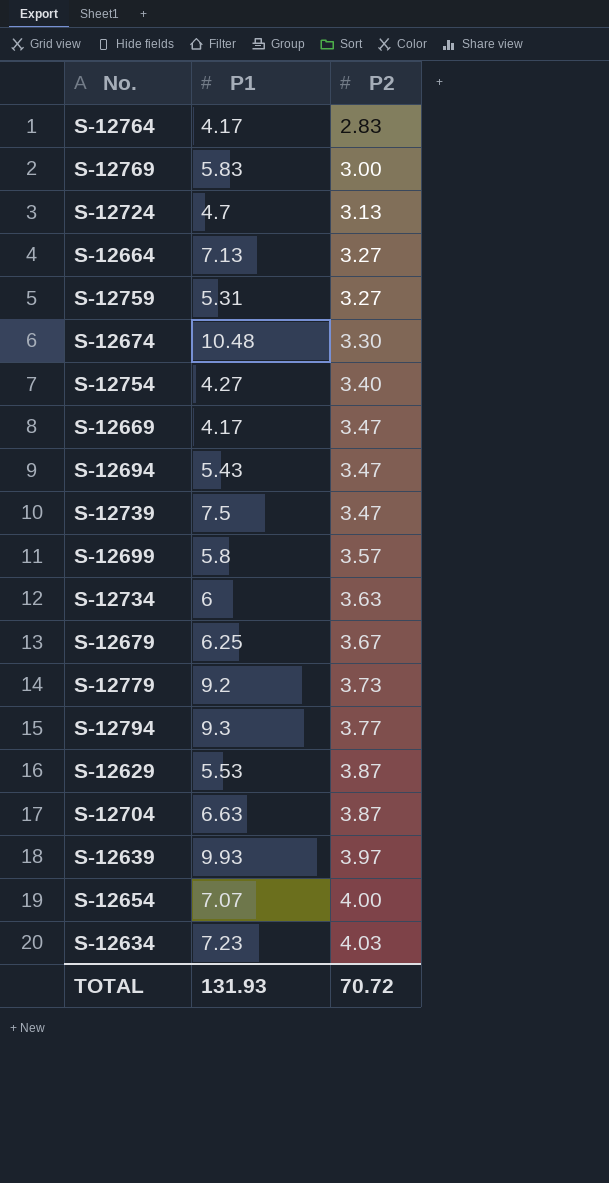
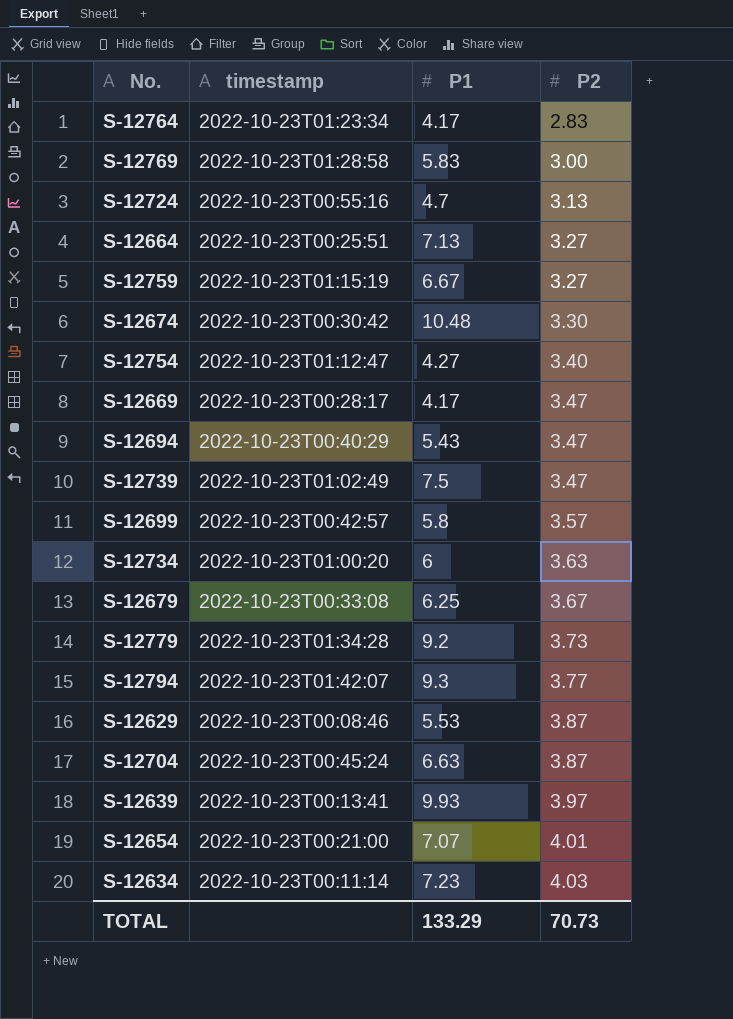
column timestamp | position: none -> 2
S-12759 | P1: 5.31 -> 6.67
S-12654 | P2: 4.00 -> 4.01
TOTAL | P1: 131.93 -> 133.29
TOTAL | P2: 70.72 -> 70.73

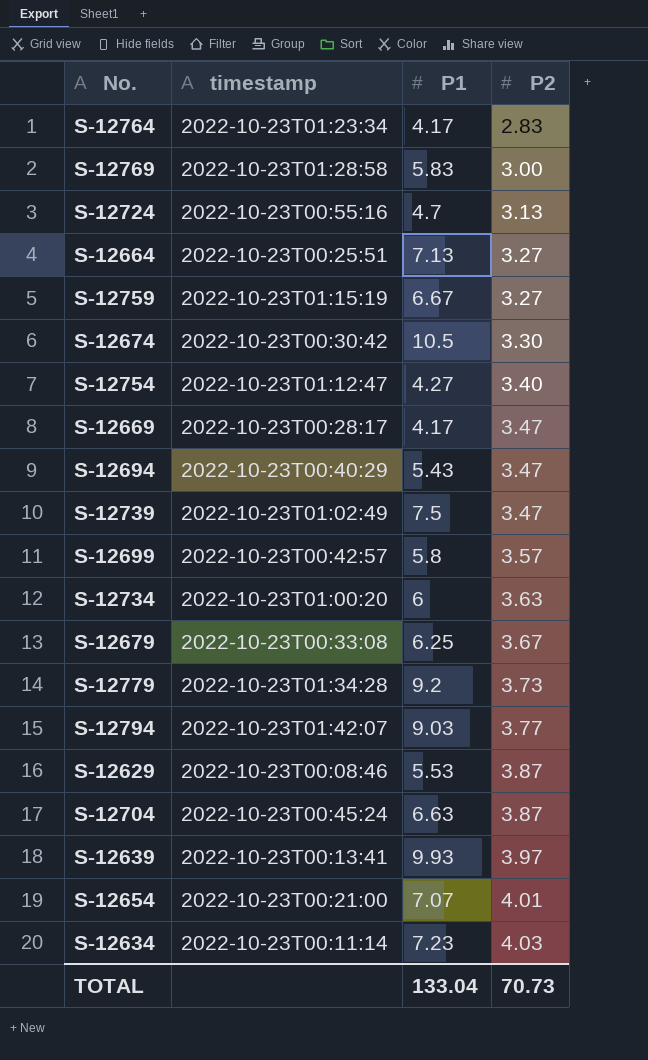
S-12674 | P1: 10.48 -> 10.5
S-12794 | P1: 9.3 -> 9.03
TOTAL | P1: 133.29 -> 133.04

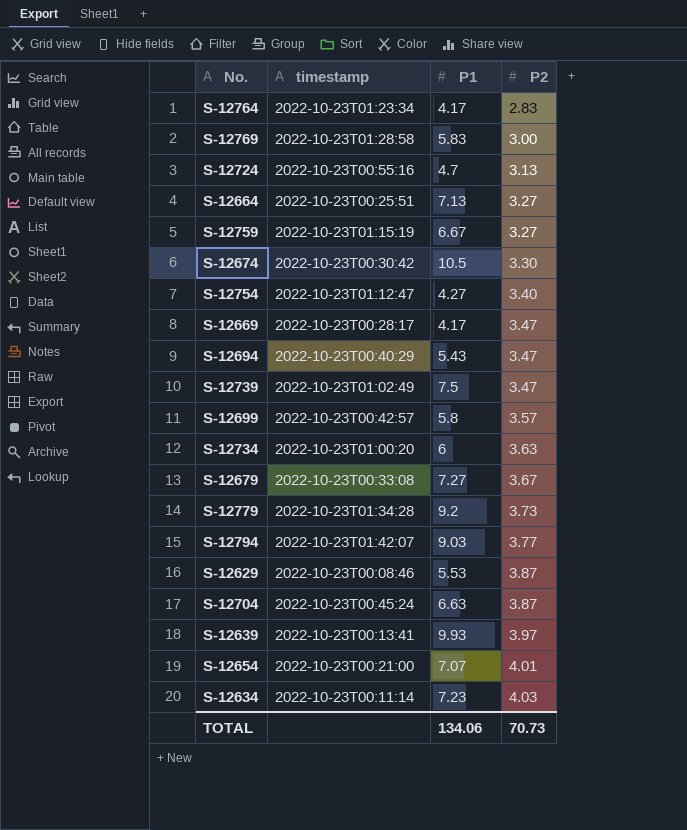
S-12679 | P1: 6.25 -> 7.27
TOTAL | P1: 133.04 -> 134.06

